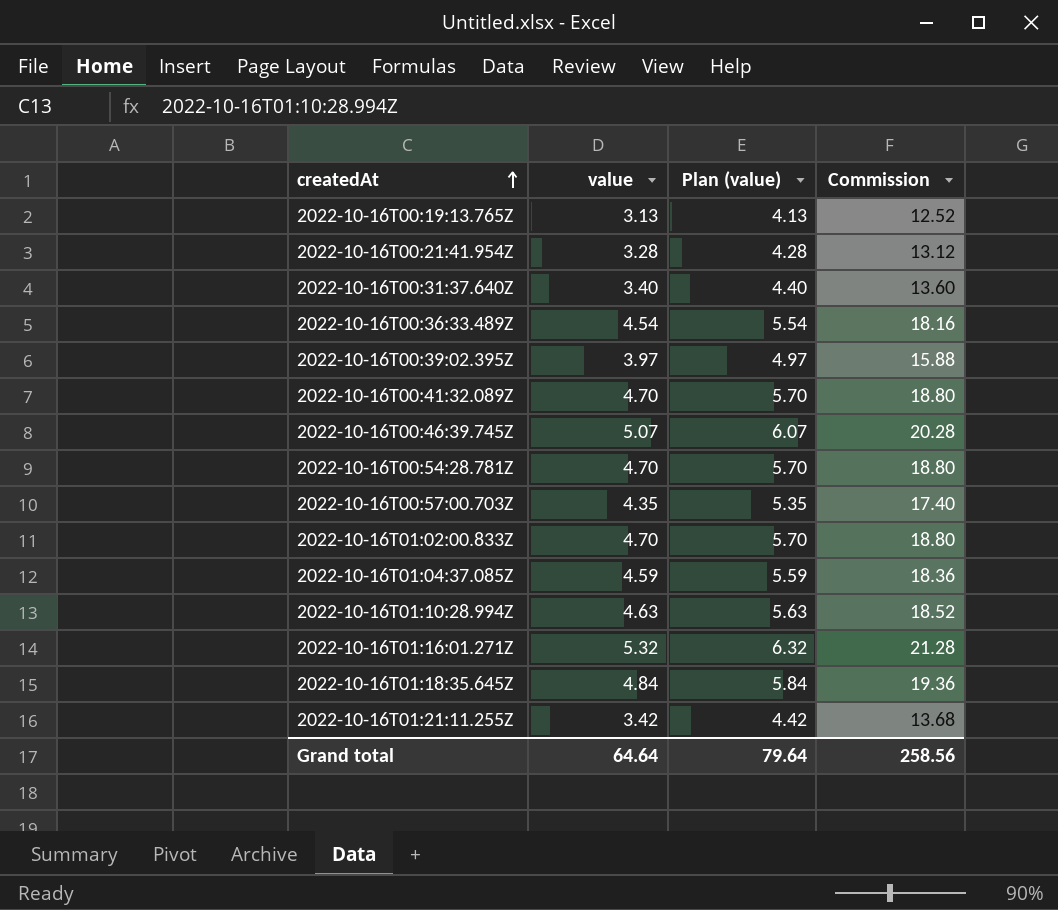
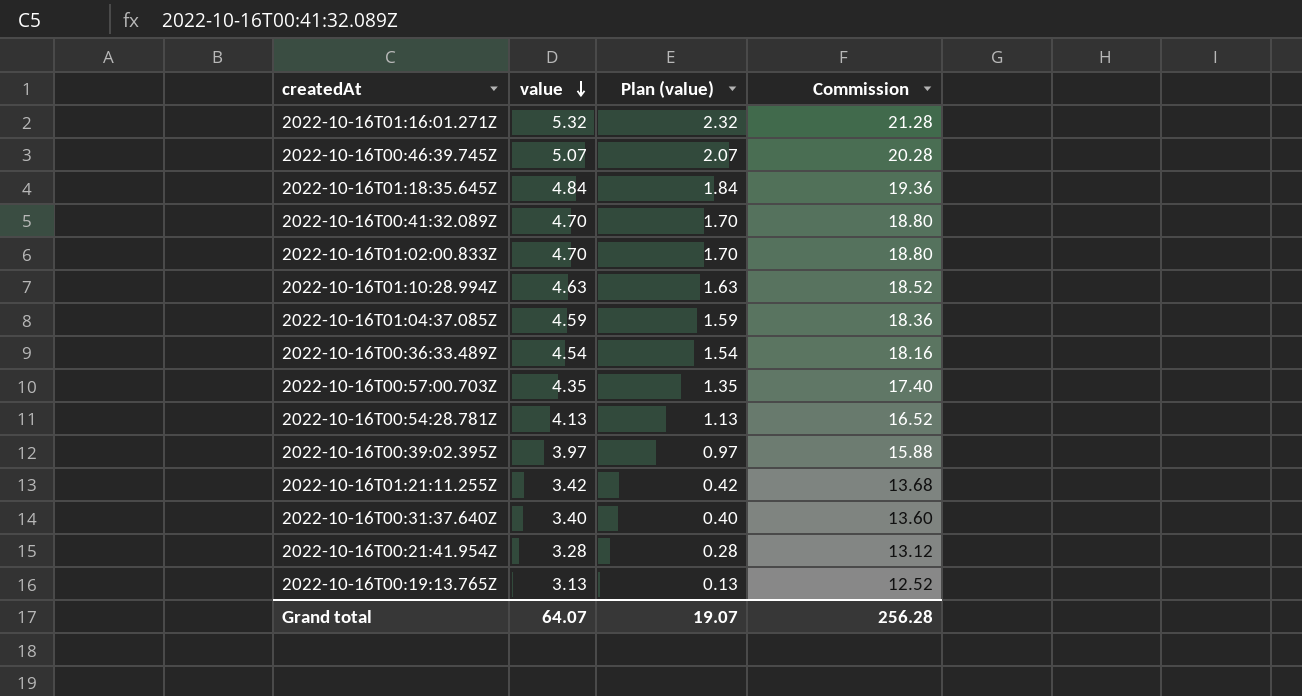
row order: createdAt ascending -> value descending
column Plan (value) | formula: [value] + 1 -> [value] - 3
2022-10-16T00:54:28.781Z | value: 4.70 -> 4.13
2022-10-16T00:54:28.781Z | Commission: 18.80 -> 16.52
Grand total | value: 64.64 -> 64.07
Grand total | Plan (value): 79.64 -> 19.07
Grand total | Commission: 258.56 -> 256.28

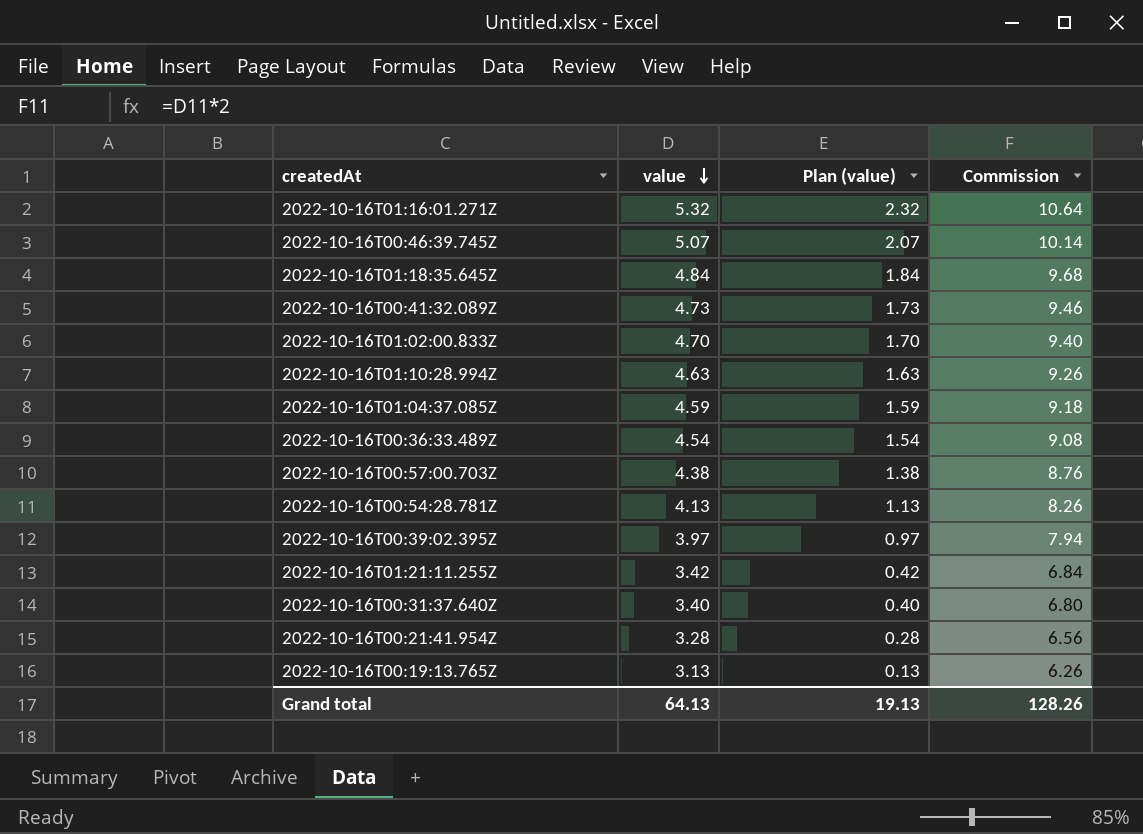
column Commission | formula: [value] * 4 -> [value] * 2
2022-10-16T00:41:32.089Z | value: 4.70 -> 4.73
2022-10-16T00:41:32.089Z | Plan (value): 1.70 -> 1.73
2022-10-16T00:57:00.703Z | value: 4.35 -> 4.38
2022-10-16T00:57:00.703Z | Plan (value): 1.35 -> 1.38
Grand total | value: 64.07 -> 64.13
Grand total | Plan (value): 19.07 -> 19.13
Grand total | Commission: 256.28 -> 128.26

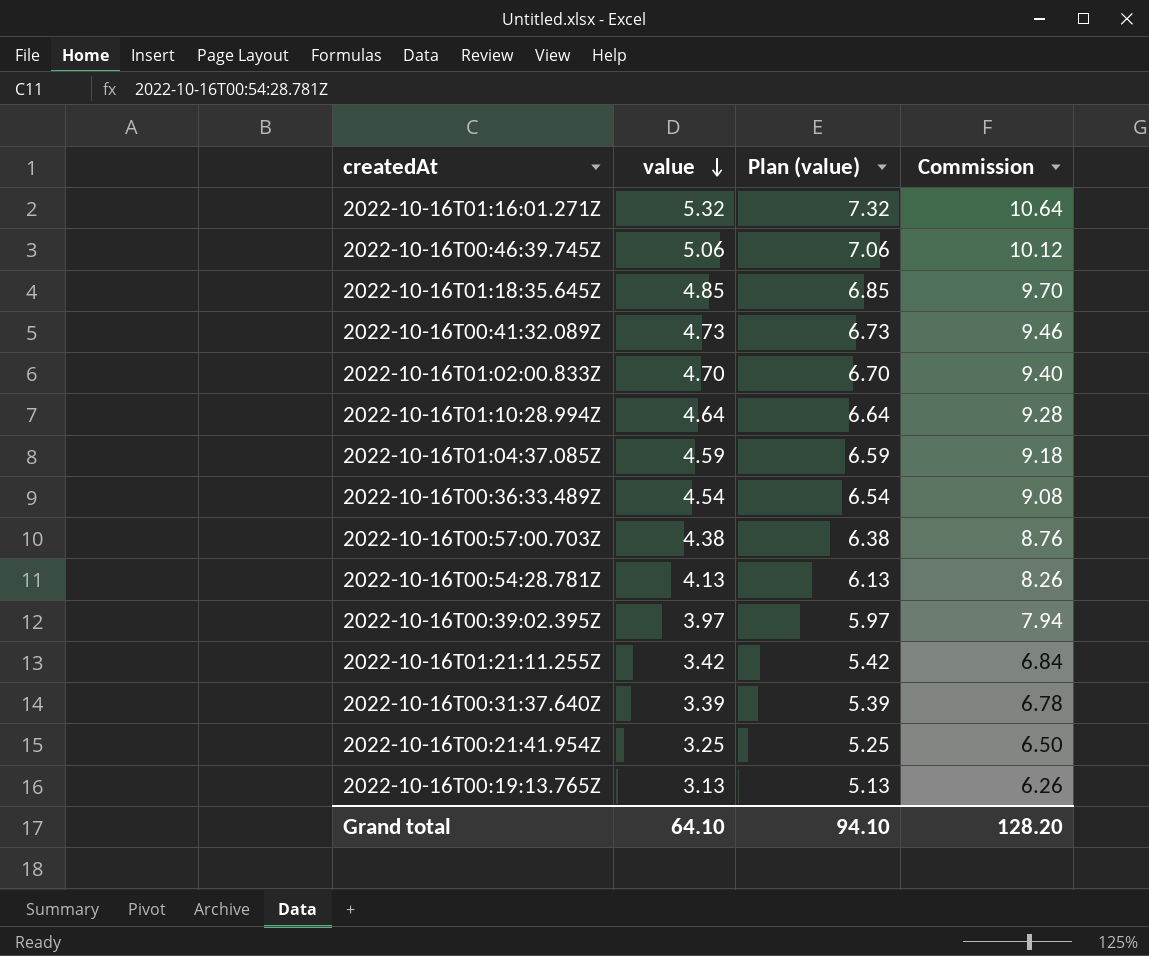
column Plan (value) | formula: [value] - 3 -> [value] + 2
2022-10-16T00:46:39.745Z | value: 5.07 -> 5.06
2022-10-16T00:46:39.745Z | Commission: 10.14 -> 10.12
2022-10-16T01:18:35.645Z | value: 4.84 -> 4.85
2022-10-16T01:18:35.645Z | Commission: 9.68 -> 9.70
2022-10-16T01:10:28.994Z | value: 4.63 -> 4.64
2022-10-16T01:10:28.994Z | Commission: 9.26 -> 9.28
2022-10-16T00:31:37.640Z | value: 3.40 -> 3.39
2022-10-16T00:31:37.640Z | Commission: 6.80 -> 6.78
2022-10-16T00:21:41.954Z | value: 3.28 -> 3.25
2022-10-16T00:21:41.954Z | Commission: 6.56 -> 6.50
Grand total | value: 64.13 -> 64.10
Grand total | Plan (value): 19.13 -> 94.10
Grand total | Commission: 128.26 -> 128.20

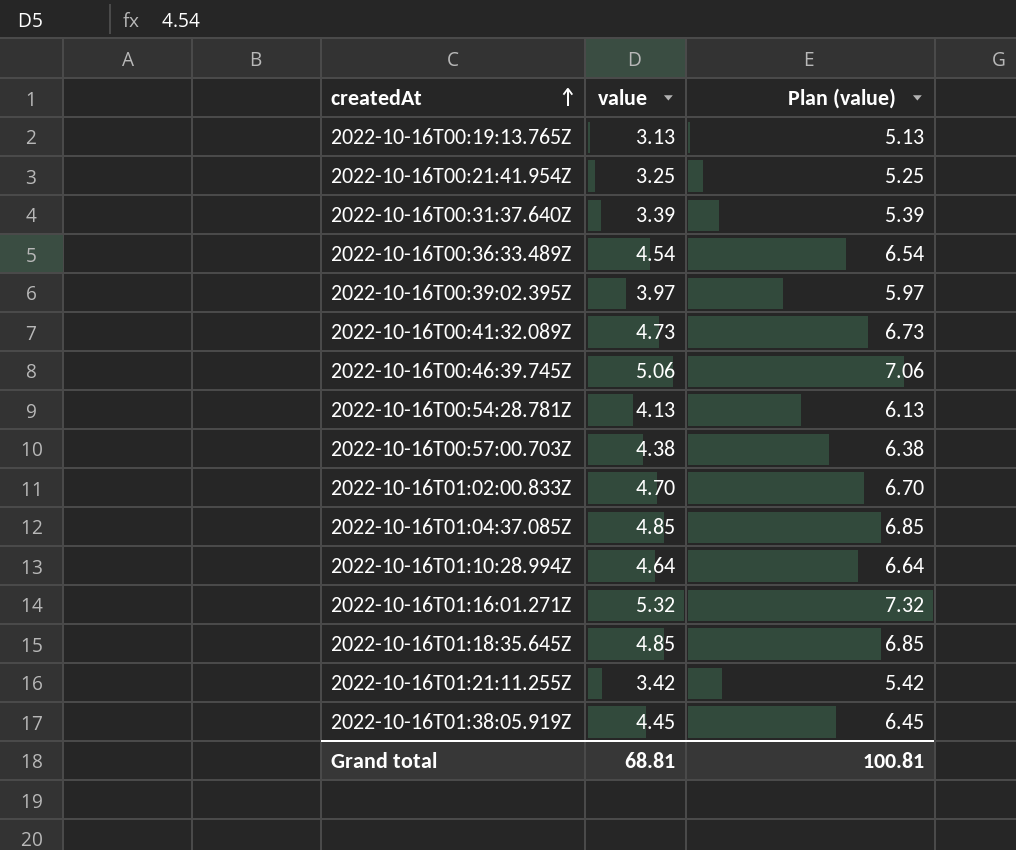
row order: value descending -> createdAt ascending
column Commission | formula: [value] * 2 -> none
2022-10-16T01:04:37.085Z | value: 4.59 -> 4.85
2022-10-16T01:04:37.085Z | Plan (value): 6.59 -> 6.85
row 2022-10-16T01:38:05.919Z: none -> 4.45 | 6.45
Grand total | value: 64.10 -> 68.81
Grand total | Plan (value): 94.10 -> 100.81

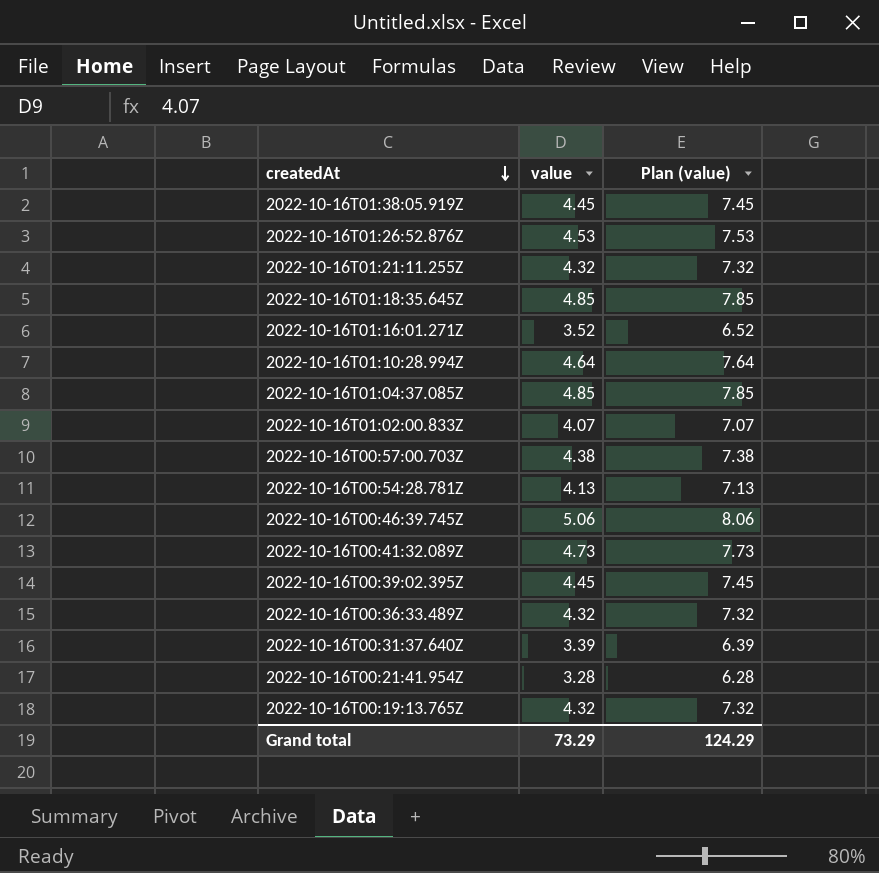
row order: createdAt ascending -> createdAt descending
column Plan (value) | formula: [value] + 2 -> [value] + 3
row 2022-10-16T01:26:52.876Z: none -> 4.53 | 7.53
2022-10-16T01:21:11.255Z | value: 3.42 -> 4.32
2022-10-16T01:16:01.271Z | value: 5.32 -> 3.52
2022-10-16T01:02:00.833Z | value: 4.70 -> 4.07
2022-10-16T00:39:02.395Z | value: 3.97 -> 4.45
2022-10-16T00:36:33.489Z | value: 4.54 -> 4.32
2022-10-16T00:21:41.954Z | value: 3.25 -> 3.28
2022-10-16T00:19:13.765Z | value: 3.13 -> 4.32
Grand total | value: 68.81 -> 73.29
Grand total | Plan (value): 100.81 -> 124.29

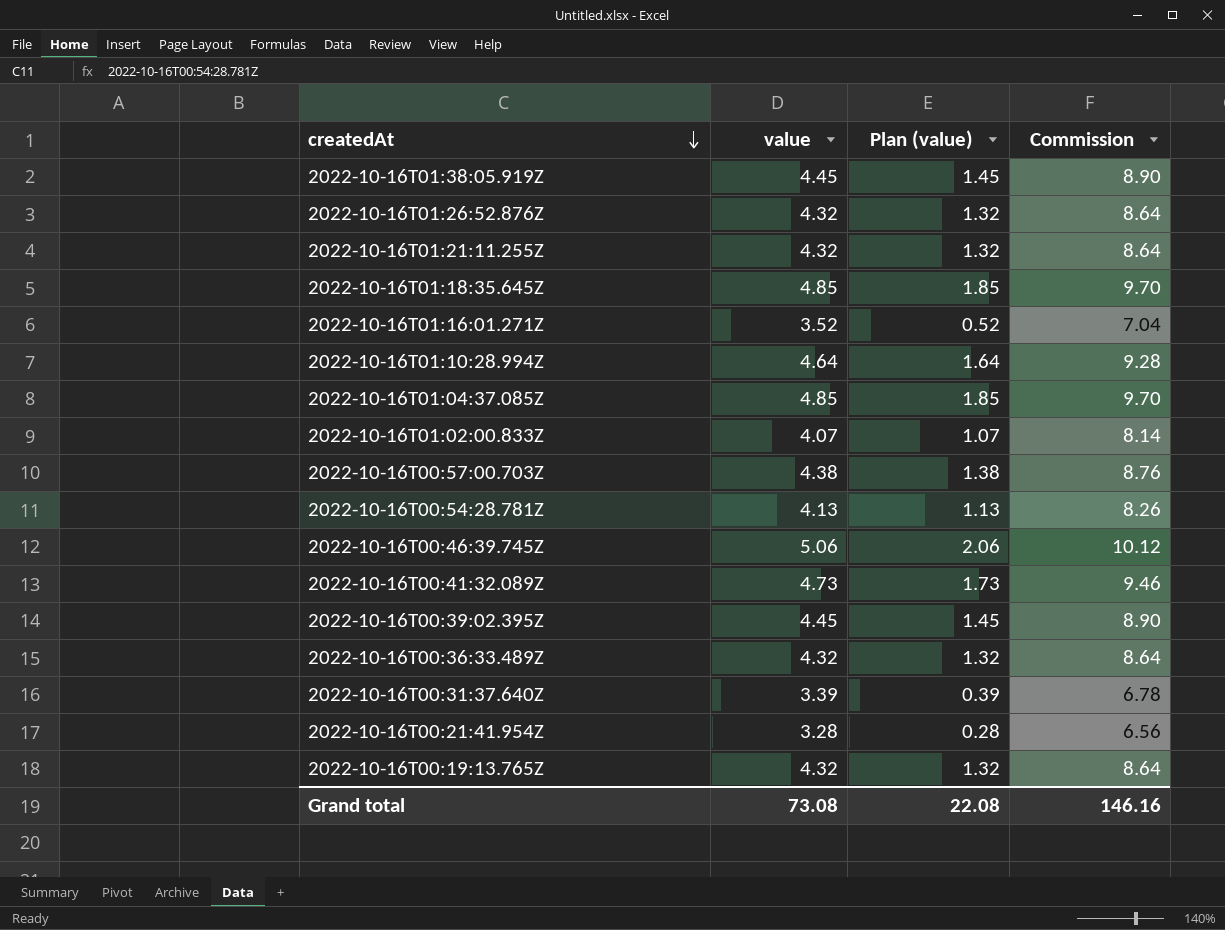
column Plan (value) | formula: [value] + 3 -> [value] - 3
column Commission | formula: none -> [value] * 2
2022-10-16T01:26:52.876Z | value: 4.53 -> 4.32
Grand total | value: 73.29 -> 73.08
Grand total | Plan (value): 124.29 -> 22.08

